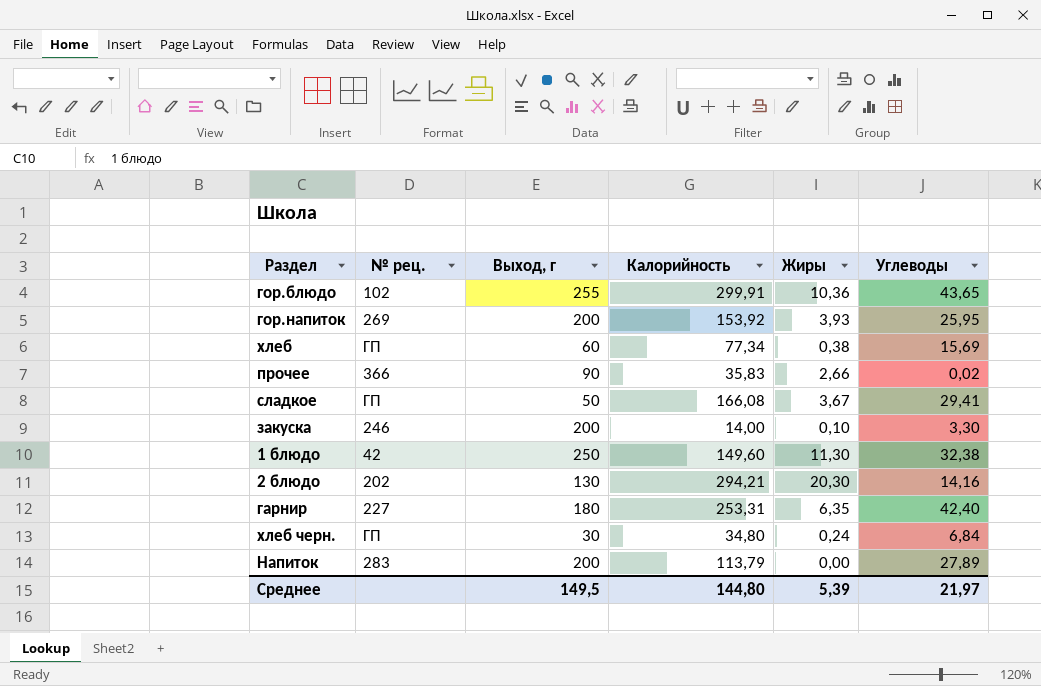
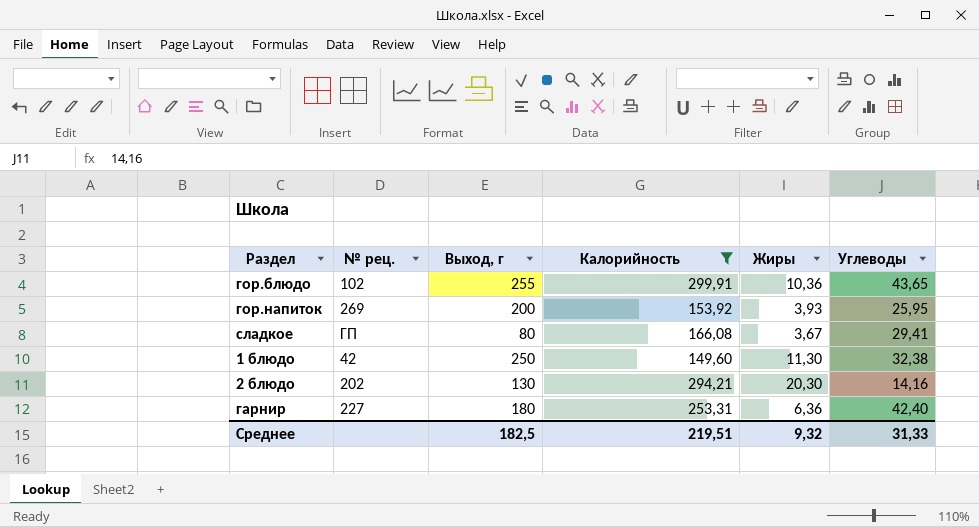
filter: none -> Калорийность >= 149,60
сладкое | Выход, г: 50 -> 80
гарнир | Жиры: 6,35 -> 6,36
Среднее | Выход, г: 149,5 -> 182,5
Среднее | Калорийность: 144,80 -> 219,51
Среднее | Жиры: 5,39 -> 9,32
Среднее | Углеводы: 21,97 -> 31,33

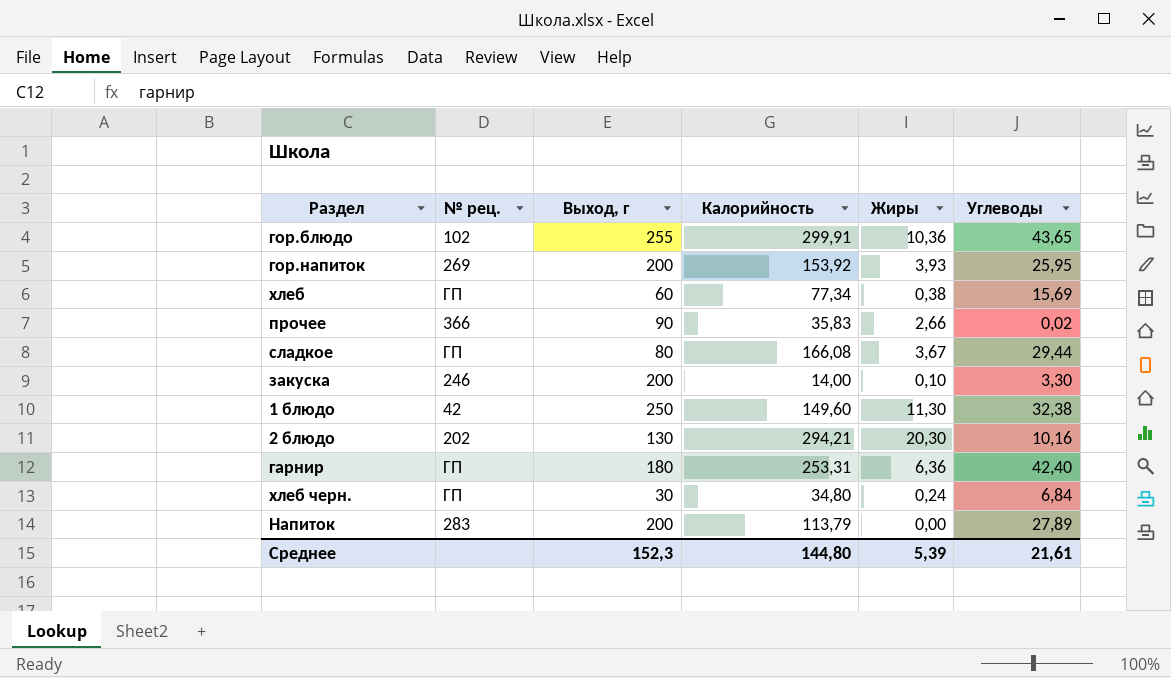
filter: Калорийность >= 149,60 -> none
сладкое | Углеводы: 29,41 -> 29,44
2 блюдо | Углеводы: 14,16 -> 10,16
гарнир | № рец.: 227 -> ГП
Среднее | Выход, г: 182,5 -> 152,3
Среднее | Калорийность: 219,51 -> 144,80
Среднее | Жиры: 9,32 -> 5,39
Среднее | Углеводы: 31,33 -> 21,61

